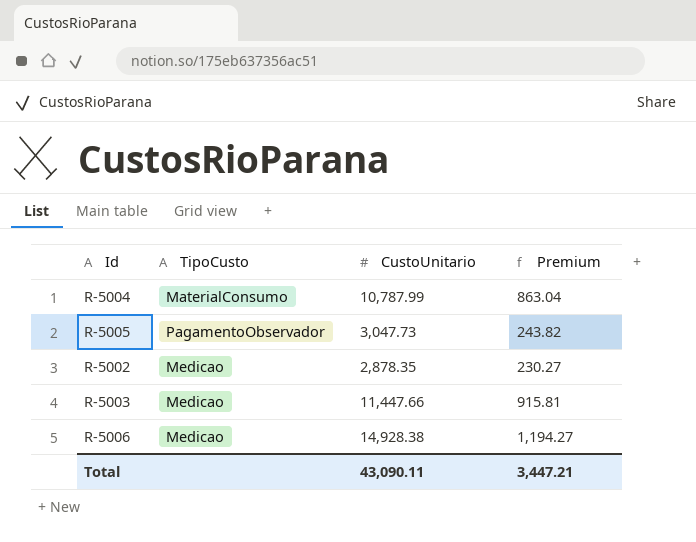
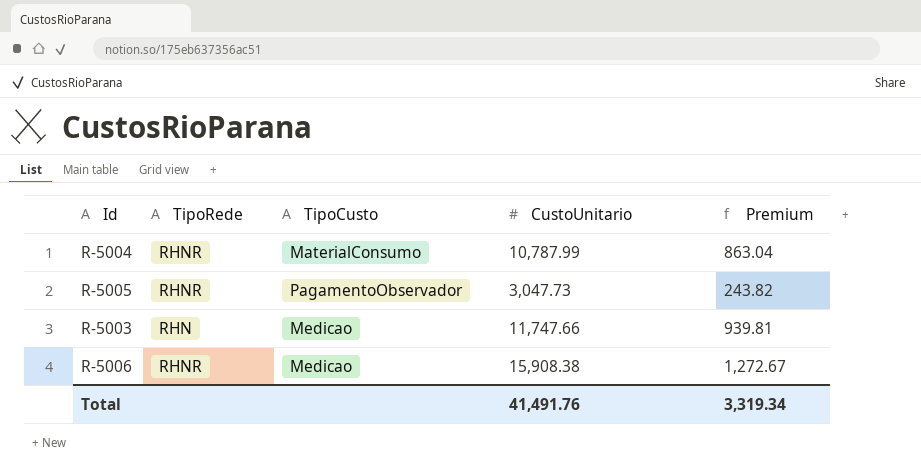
column TipoRede | position: none -> 2
row R-5002: Medicao | 2,878.35 | 230.27 -> none
R-5003 | CustoUnitario: 11,447.66 -> 11,747.66
R-5003 | Premium: 915.81 -> 939.81
R-5006 | CustoUnitario: 14,928.38 -> 15,908.38
R-5006 | Premium: 1,194.27 -> 1,272.67
Total | CustoUnitario: 43,090.11 -> 41,491.76
Total | Premium: 3,447.21 -> 3,319.34

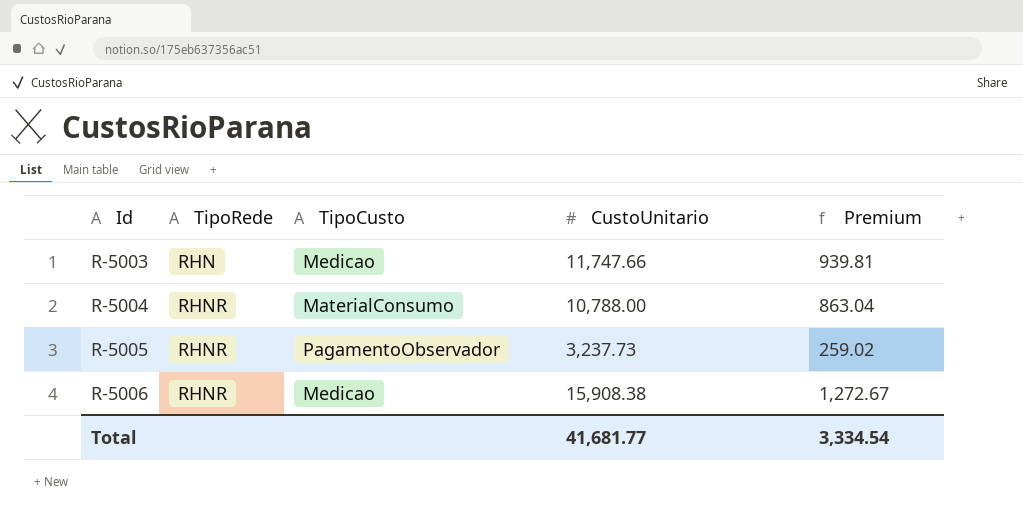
row order: none -> Id ascending
R-5004 | CustoUnitario: 10,787.99 -> 10,788.00
R-5005 | CustoUnitario: 3,047.73 -> 3,237.73
R-5005 | Premium: 243.82 -> 259.02
Total | CustoUnitario: 41,491.76 -> 41,681.77
Total | Premium: 3,319.34 -> 3,334.54

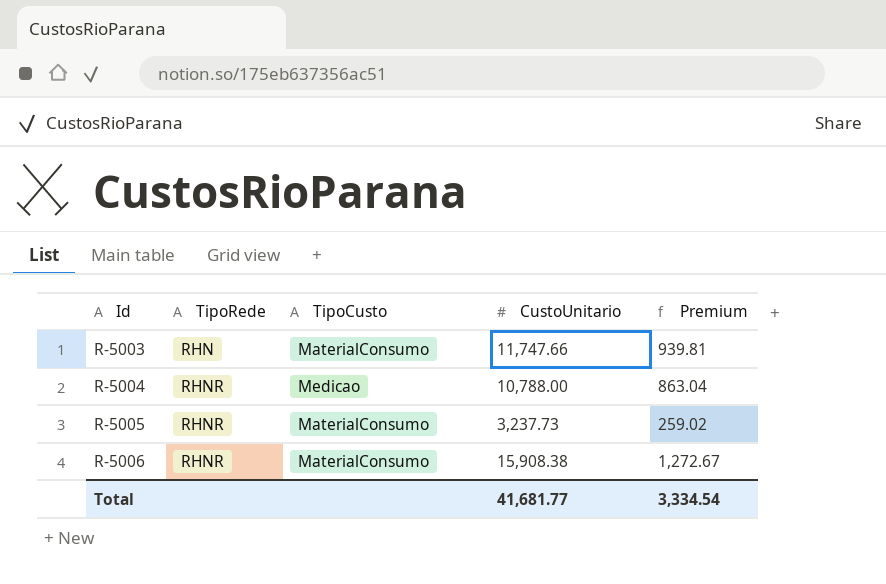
R-5003 | TipoCusto: Medicao -> MaterialConsumo
R-5004 | TipoCusto: MaterialConsumo -> Medicao
R-5005 | TipoCusto: PagamentoObservador -> MaterialConsumo
R-5006 | TipoCusto: Medicao -> MaterialConsumo

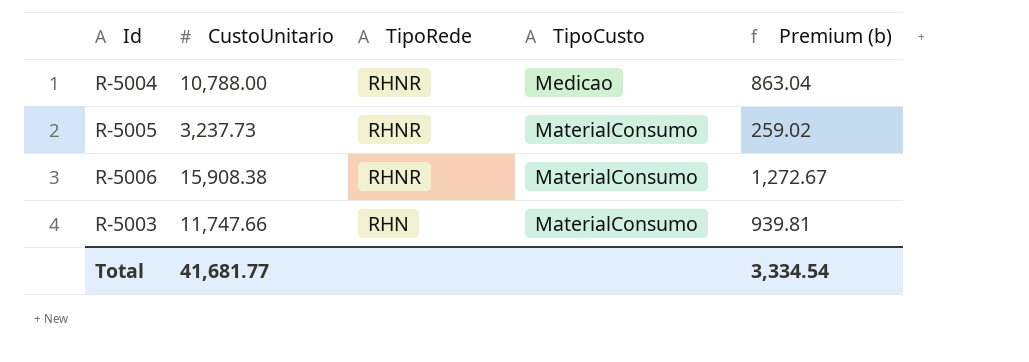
row order: Id ascending -> TipoRede descending
column CustoUnitario | position: 4 -> 2
column name: Premium -> Premium (b)

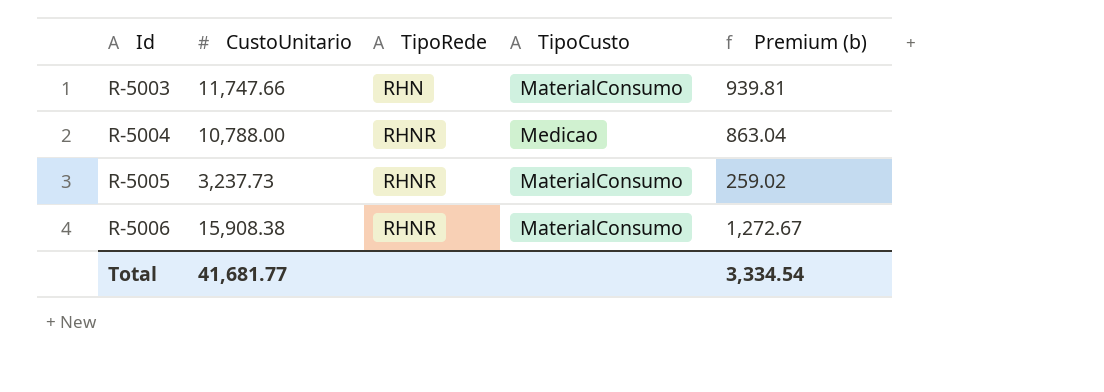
row order: TipoRede descending -> Id ascending

